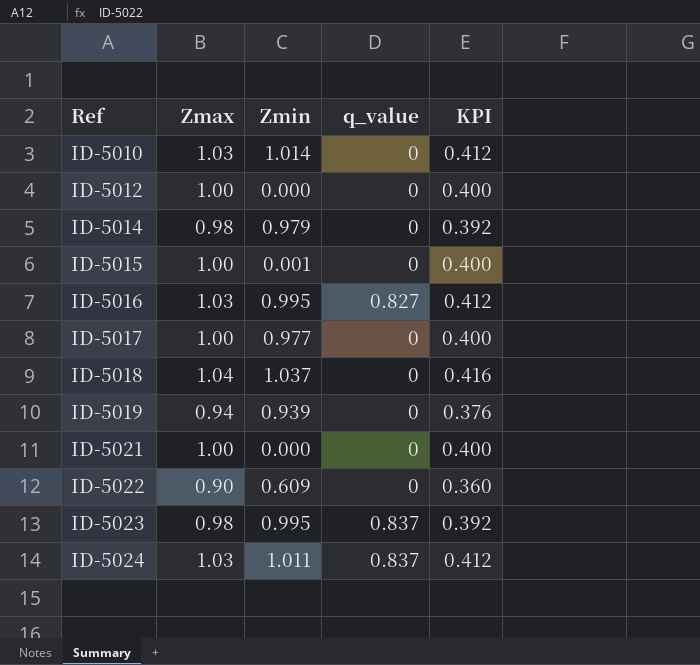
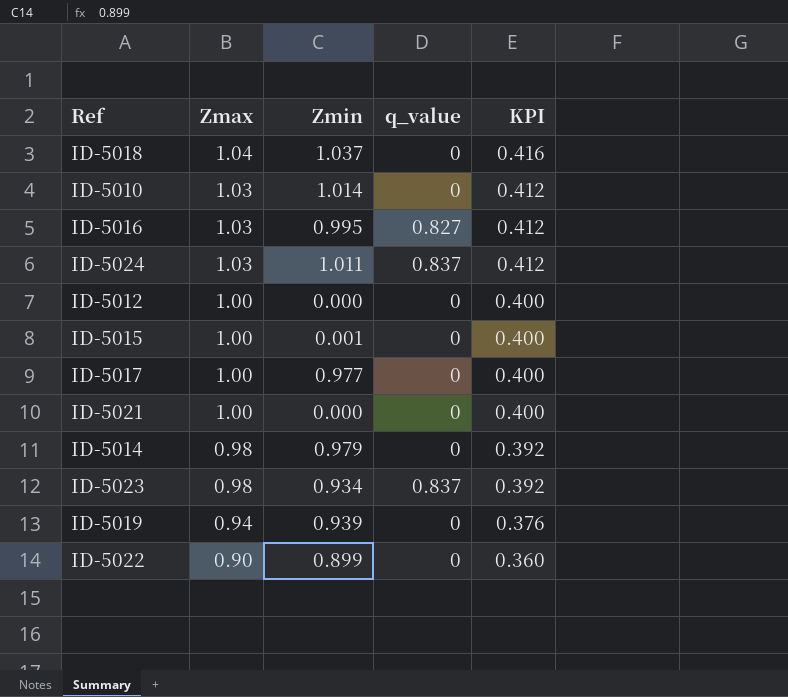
row order: Ref ascending -> Zmax descending
ID-5023 | Zmin: 0.995 -> 0.934
ID-5022 | Zmin: 0.609 -> 0.899

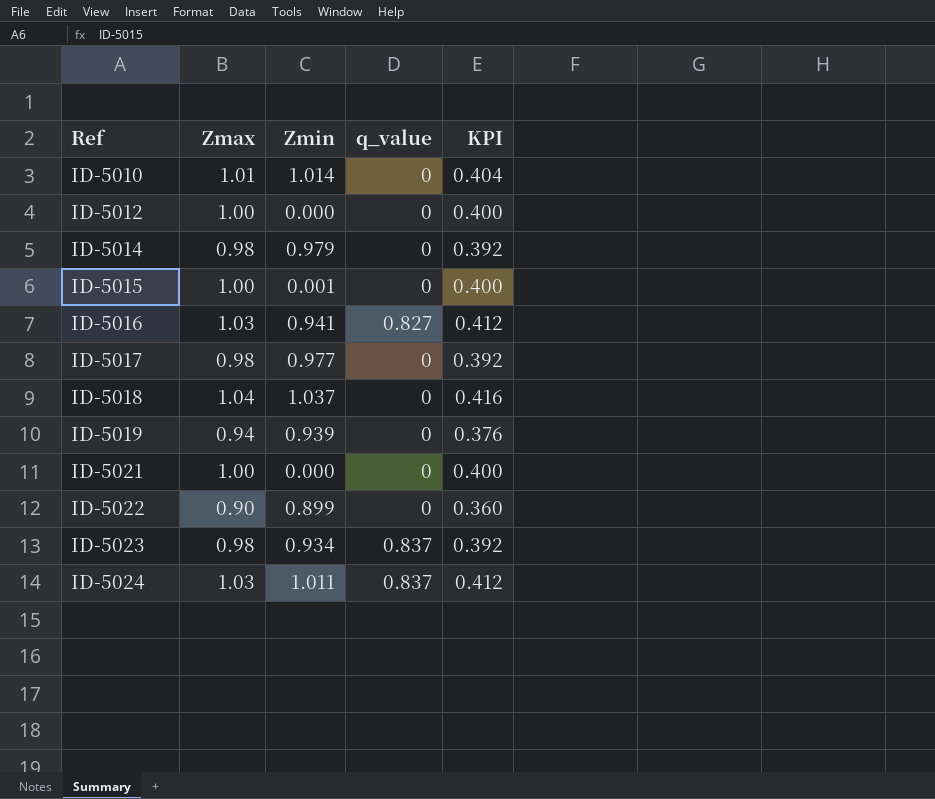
row order: Zmax descending -> Ref ascending
ID-5010 | Zmax: 1.03 -> 1.01
ID-5010 | KPI: 0.412 -> 0.404
ID-5016 | Zmin: 0.995 -> 0.941
ID-5017 | Zmax: 1.00 -> 0.98
ID-5017 | KPI: 0.400 -> 0.392

